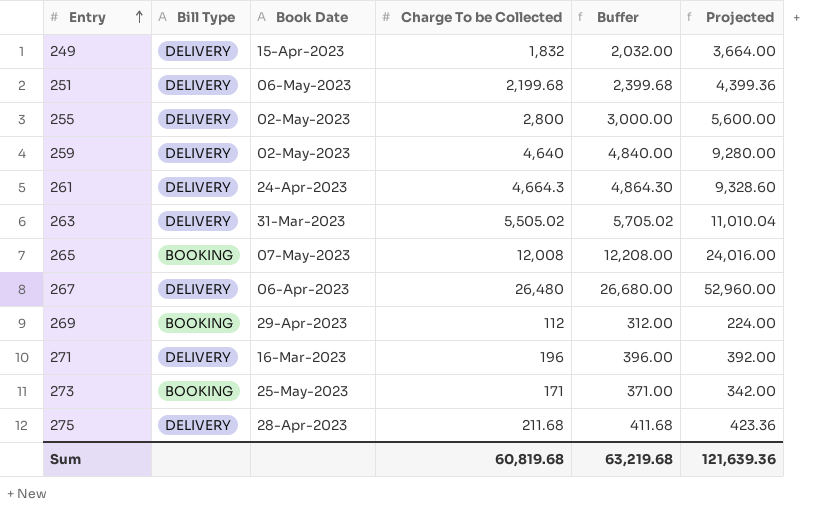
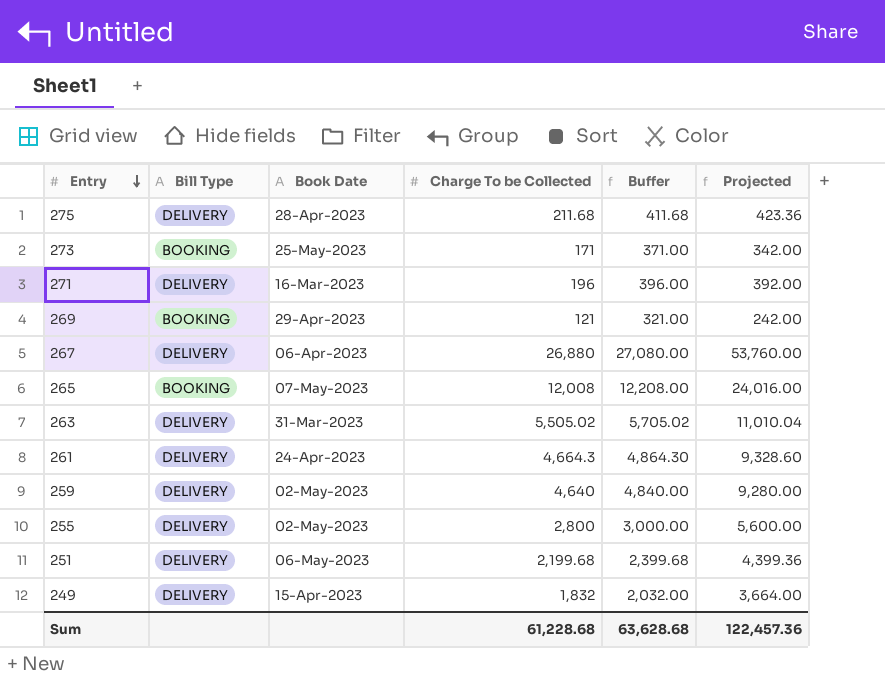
row order: Entry ascending -> Entry descending
269 | Charge To be Collected: 112 -> 121
269 | Buffer: 312.00 -> 321.00
269 | Projected: 224.00 -> 242.00
267 | Charge To be Collected: 26,480 -> 26,880
267 | Buffer: 26,680.00 -> 27,080.00
267 | Projected: 52,960.00 -> 53,760.00
Sum | Charge To be Collected: 60,819.68 -> 61,228.68
Sum | Buffer: 63,219.68 -> 63,628.68
Sum | Projected: 121,639.36 -> 122,457.36

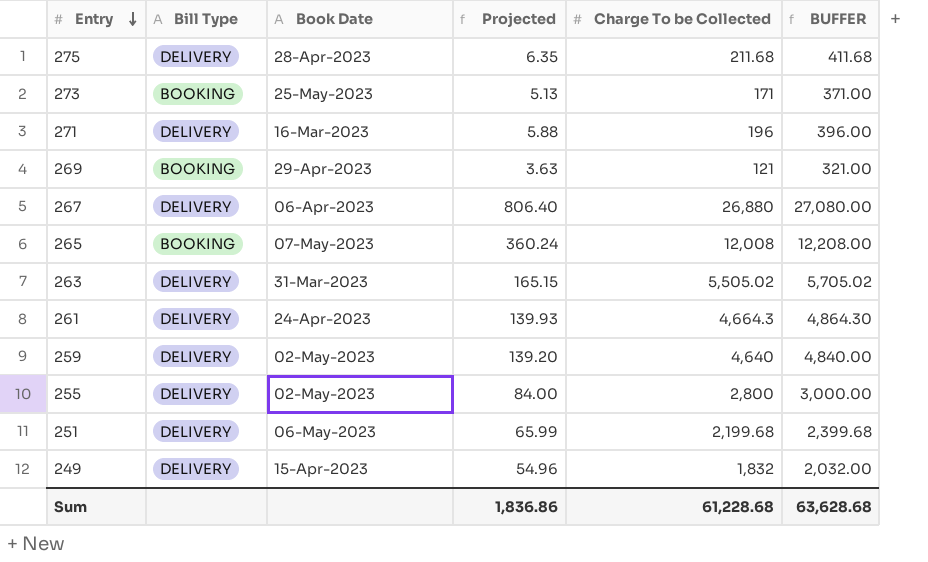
column Projected | formula: [Charge To be Collected] * 2 -> [Charge To be Collected] * 0.03
column Projected | position: 6 -> 4
column name: Buffer -> BUFFER
Sum | Projected: 122,457.36 -> 1,836.86

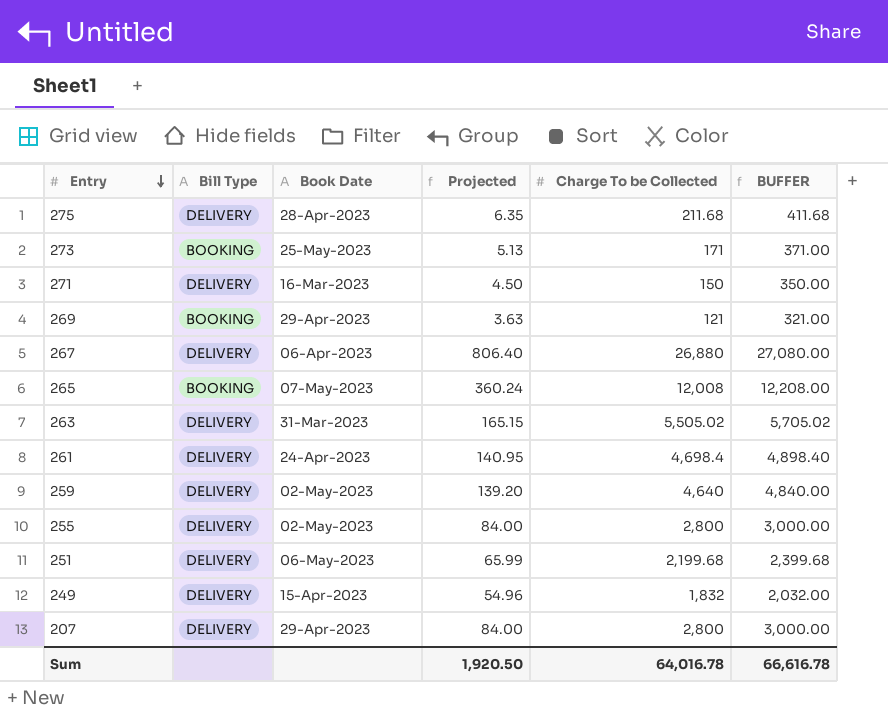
271 | Projected: 5.88 -> 4.50
271 | Charge To be Collected: 196 -> 150
271 | BUFFER: 396.00 -> 350.00
261 | Projected: 139.93 -> 140.95
261 | Charge To be Collected: 4,664.3 -> 4,698.4
261 | BUFFER: 4,864.30 -> 4,898.40
row 207: none -> DELIVERY | 29-Apr-2023 | 84.00 | 2,800 | 3,000.00
Sum | Projected: 1,836.86 -> 1,920.50
Sum | Charge To be Collected: 61,228.68 -> 64,016.78
Sum | BUFFER: 63,628.68 -> 66,616.78

